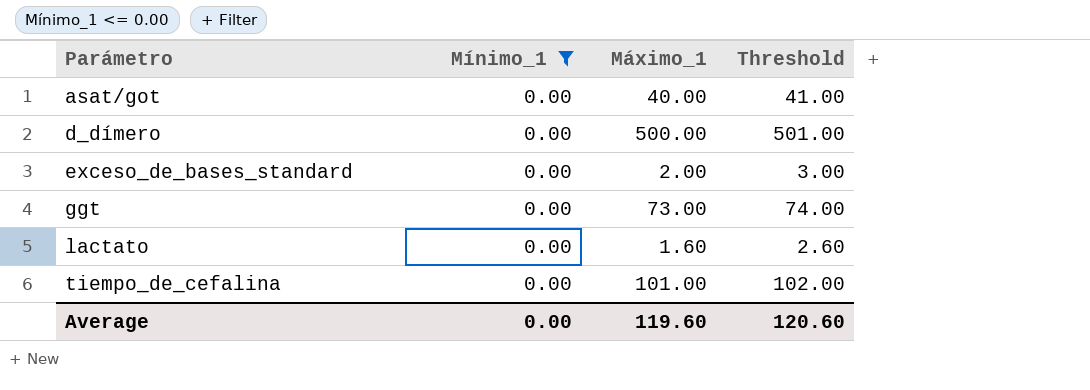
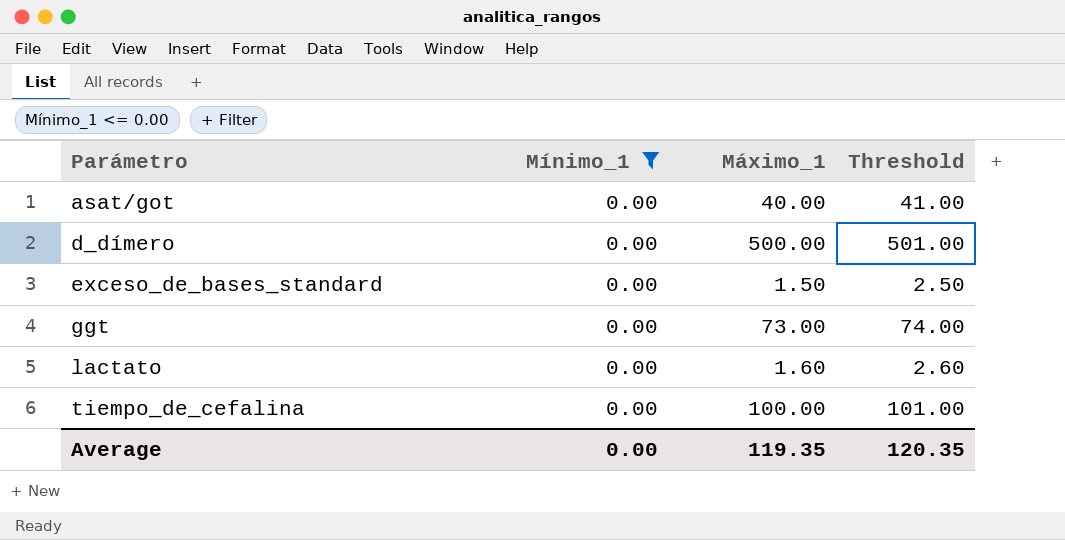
exceso_de_bases_standard | Máximo_1: 2.00 -> 1.50
exceso_de_bases_standard | Threshold: 3.00 -> 2.50
tiempo_de_cefalina | Máximo_1: 101.00 -> 100.00
tiempo_de_cefalina | Threshold: 102.00 -> 101.00
Average | Máximo_1: 119.60 -> 119.35
Average | Threshold: 120.60 -> 120.35

